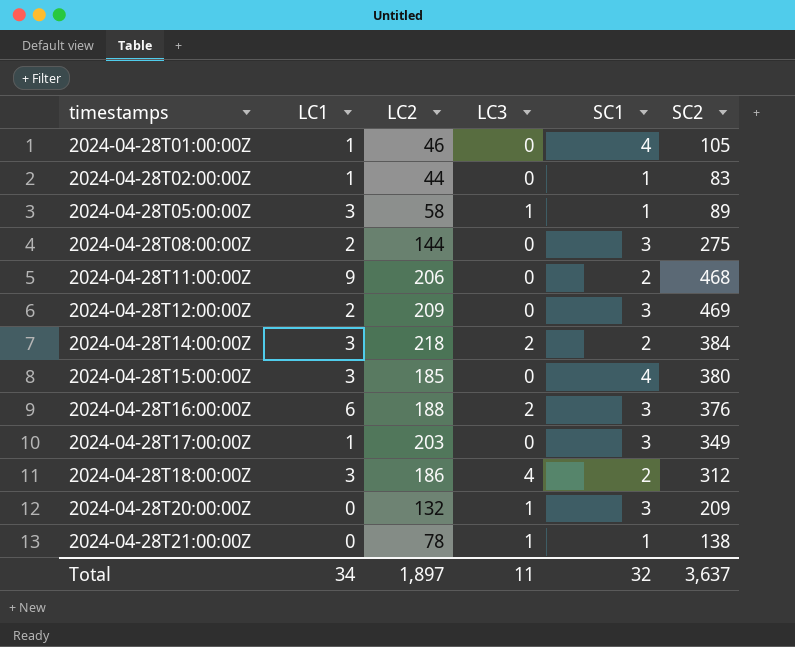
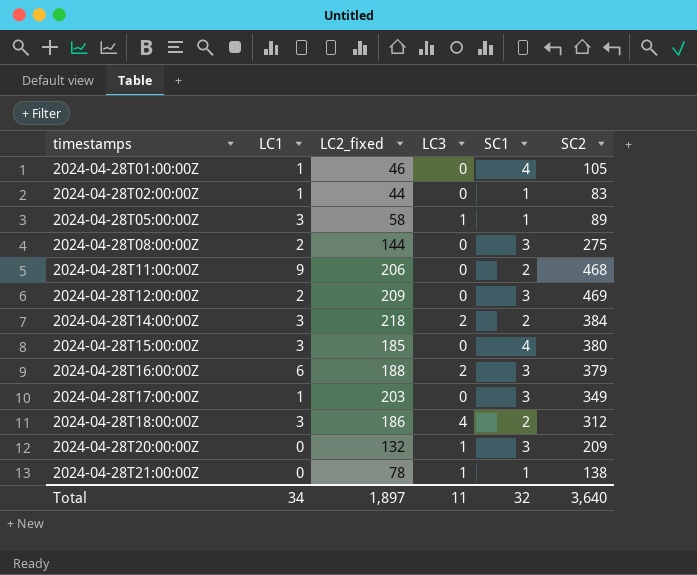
column name: LC2 -> LC2_fixed
2024-04-28T16:00:00Z | SC2: 376 -> 379
Total | SC2: 3,637 -> 3,640

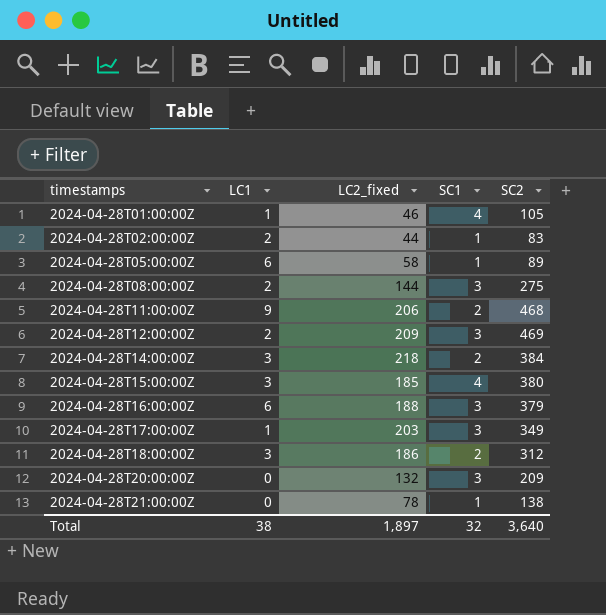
column LC3 | position: 4 -> none
2024-04-28T02:00:00Z | LC1: 1 -> 2
2024-04-28T05:00:00Z | LC1: 3 -> 6
Total | LC1: 34 -> 38

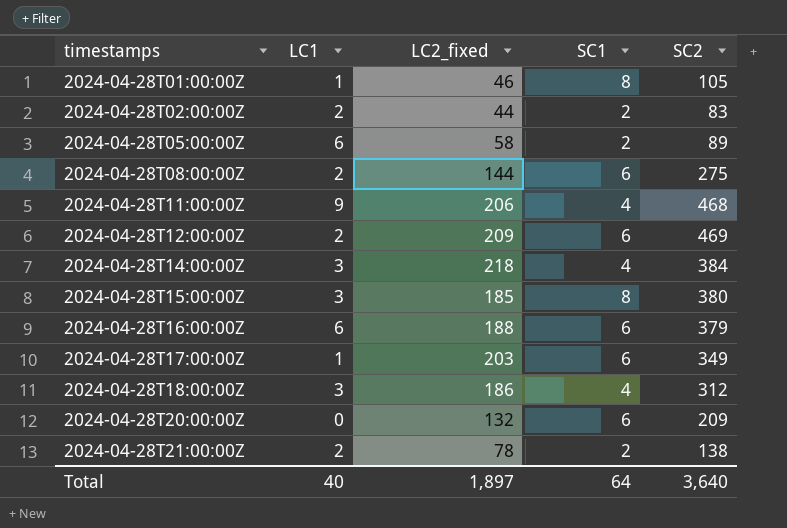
2024-04-28T01:00:00Z | SC1: 4 -> 8
2024-04-28T02:00:00Z | SC1: 1 -> 2
2024-04-28T05:00:00Z | SC1: 1 -> 2
2024-04-28T08:00:00Z | SC1: 3 -> 6
2024-04-28T11:00:00Z | SC1: 2 -> 4
2024-04-28T12:00:00Z | SC1: 3 -> 6
2024-04-28T14:00:00Z | SC1: 2 -> 4
2024-04-28T15:00:00Z | SC1: 4 -> 8
2024-04-28T16:00:00Z | SC1: 3 -> 6
2024-04-28T17:00:00Z | SC1: 3 -> 6
2024-04-28T18:00:00Z | SC1: 2 -> 4
2024-04-28T20:00:00Z | SC1: 3 -> 6
2024-04-28T21:00:00Z | LC1: 0 -> 2
2024-04-28T21:00:00Z | SC1: 1 -> 2
Total | LC1: 38 -> 40
Total | SC1: 32 -> 64

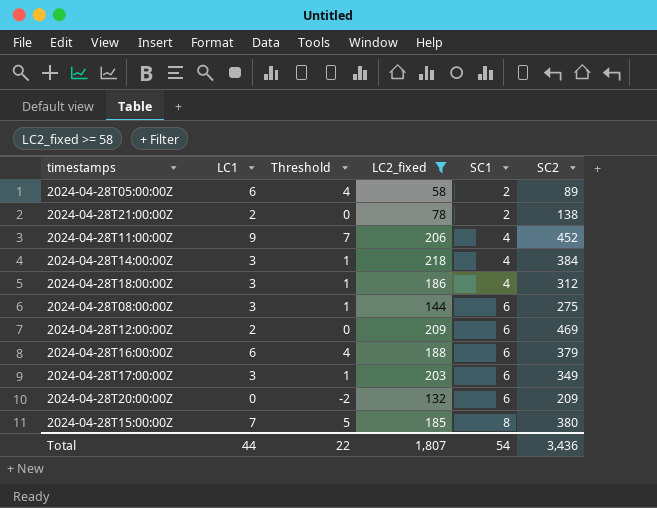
filter: none -> LC2_fixed >= 58
row order: timestamps ascending -> SC1 ascending
column Threshold | formula: none -> [LC1] - 2
2024-04-28T11:00:00Z | SC2: 468 -> 452
2024-04-28T08:00:00Z | LC1: 2 -> 3
2024-04-28T17:00:00Z | LC1: 1 -> 3
2024-04-28T15:00:00Z | LC1: 3 -> 7
Total | LC1: 40 -> 44
Total | LC2_fixed: 1,897 -> 1,807
Total | SC1: 64 -> 54
Total | SC2: 3,640 -> 3,436

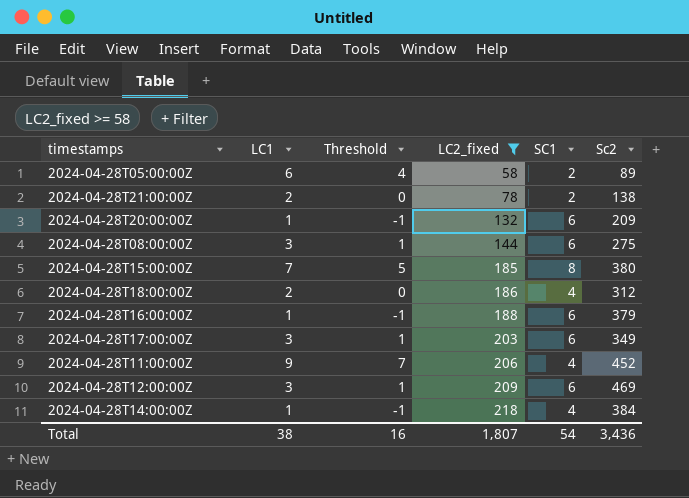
row order: SC1 ascending -> LC2_fixed ascending
column name: SC2 -> Sc2
2024-04-28T20:00:00Z | LC1: 0 -> 1
2024-04-28T20:00:00Z | Threshold: -2 -> -1
2024-04-28T18:00:00Z | LC1: 3 -> 2
2024-04-28T18:00:00Z | Threshold: 1 -> 0
2024-04-28T16:00:00Z | LC1: 6 -> 1
2024-04-28T16:00:00Z | Threshold: 4 -> -1
2024-04-28T12:00:00Z | LC1: 2 -> 3
2024-04-28T12:00:00Z | Threshold: 0 -> 1
2024-04-28T14:00:00Z | LC1: 3 -> 1
2024-04-28T14:00:00Z | Threshold: 1 -> -1
Total | LC1: 44 -> 38
Total | Threshold: 22 -> 16

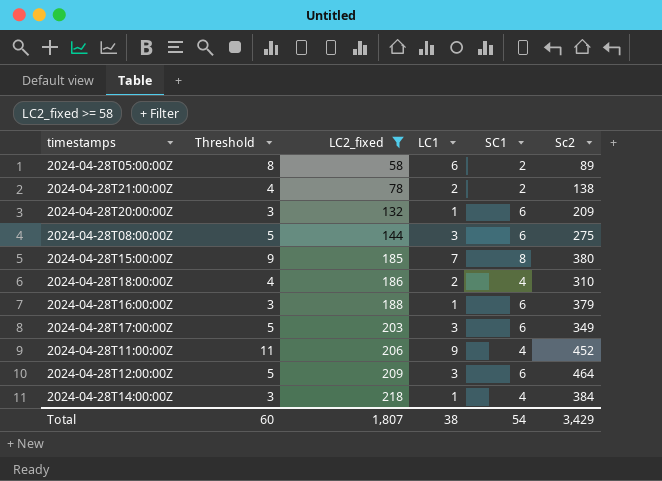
column Threshold | formula: [LC1] - 2 -> [LC1] + 2
column LC1 | position: 2 -> 4
2024-04-28T18:00:00Z | Sc2: 312 -> 310
2024-04-28T12:00:00Z | Sc2: 469 -> 464
Total | Threshold: 16 -> 60
Total | Sc2: 3,436 -> 3,429

